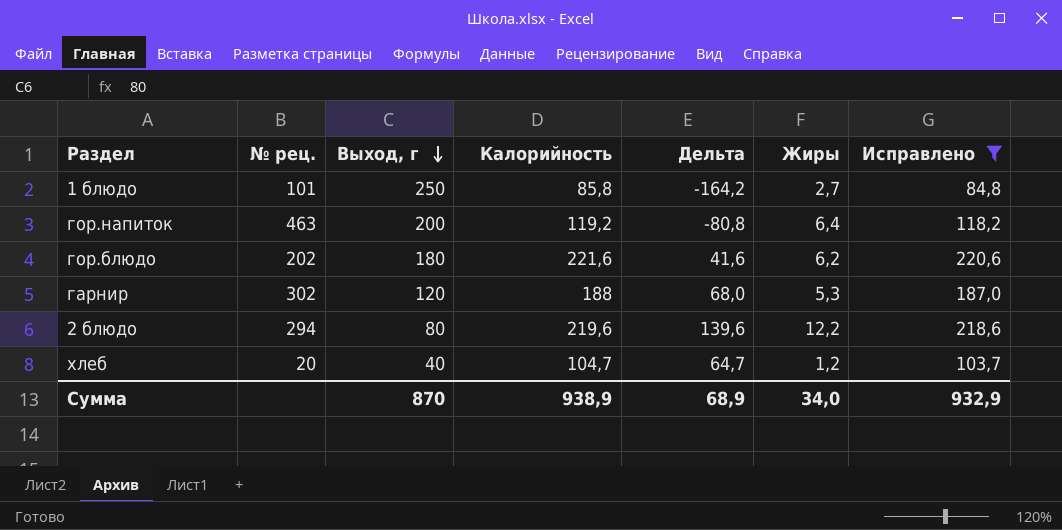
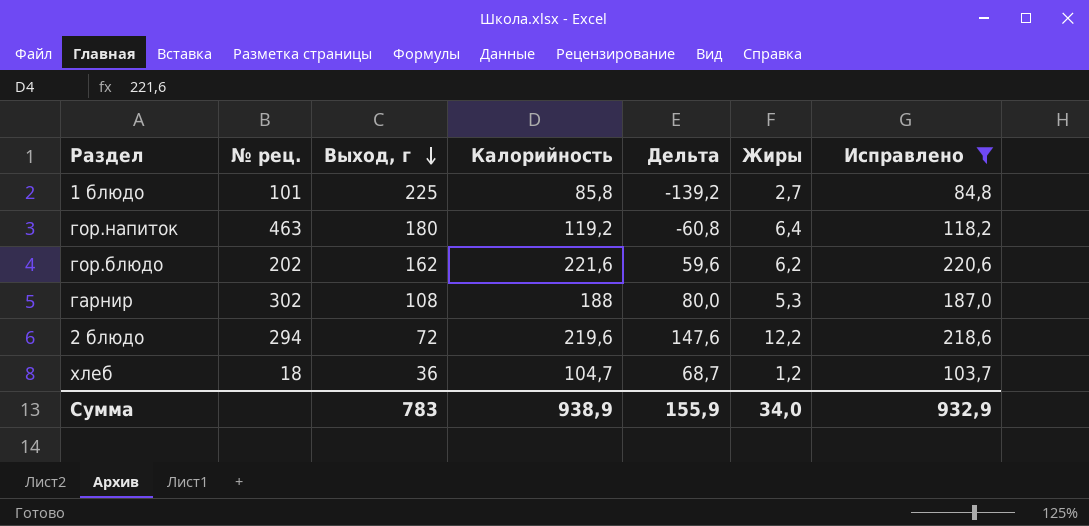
1 блюдо | Выход, г: 250 -> 225
1 блюдо | Дельта: -164,2 -> -139,2
гор.напиток | Выход, г: 200 -> 180
гор.напиток | Дельта: -80,8 -> -60,8
гор.блюдо | Выход, г: 180 -> 162
гор.блюдо | Дельта: 41,6 -> 59,6
гарнир | Выход, г: 120 -> 108
гарнир | Дельта: 68,0 -> 80,0
2 блюдо | Выход, г: 80 -> 72
2 блюдо | Дельта: 139,6 -> 147,6
хлеб | № рец.: 20 -> 18
хлеб | Выход, г: 40 -> 36
хлеб | Дельта: 64,7 -> 68,7
Сумма | Выход, г: 870 -> 783
Сумма | Дельта: 68,9 -> 155,9

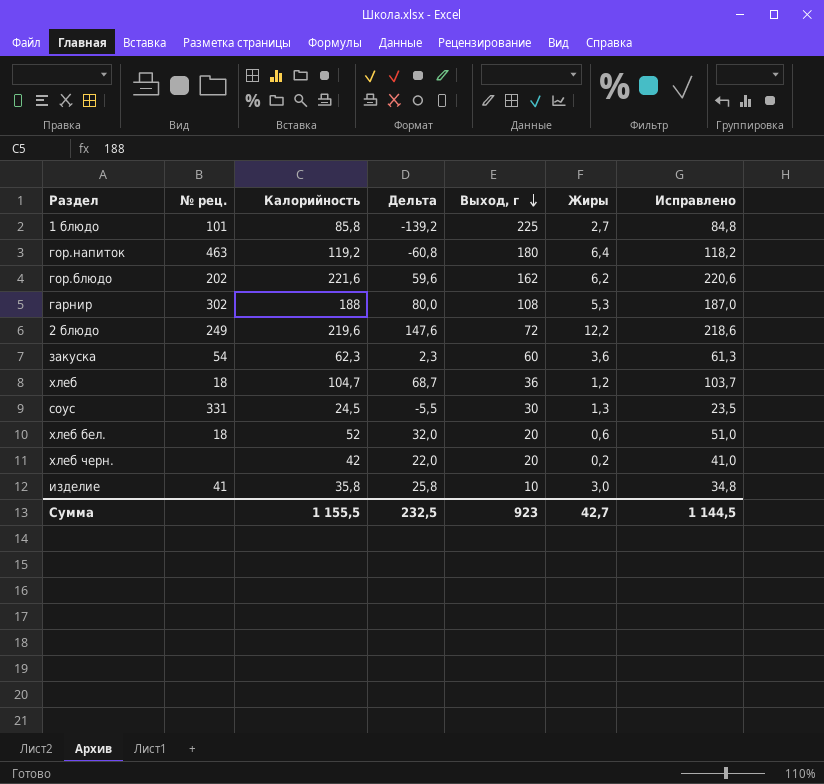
filter: Исправлено >= 84,8 -> none
column Выход, г | position: 3 -> 5
2 блюдо | № рец.: 294 -> 249
Сумма | Калорийность: 938,9 -> 1 155,5
Сумма | Дельта: 155,9 -> 232,5
Сумма | Выход, г: 783 -> 923
Сумма | Жиры: 34,0 -> 42,7
Сумма | Исправлено: 932,9 -> 1 144,5

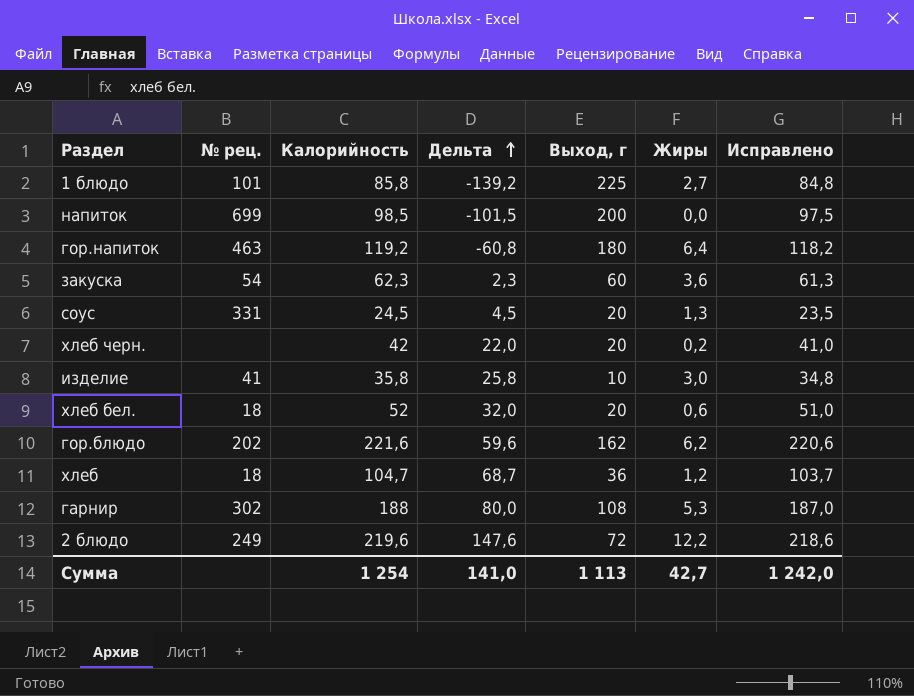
row order: Выход, г descending -> Дельта ascending
row напиток: none -> 699 | 98,5 | -101,5 | 200 | 0,0 | 97,5
соус | Дельта: -5,5 -> 4,5
соус | Выход, г: 30 -> 20
Сумма | Калорийность: 1 155,5 -> 1 254
Сумма | Дельта: 232,5 -> 141,0
Сумма | Выход, г: 923 -> 1 113
Сумма | Исправлено: 1 144,5 -> 1 242,0

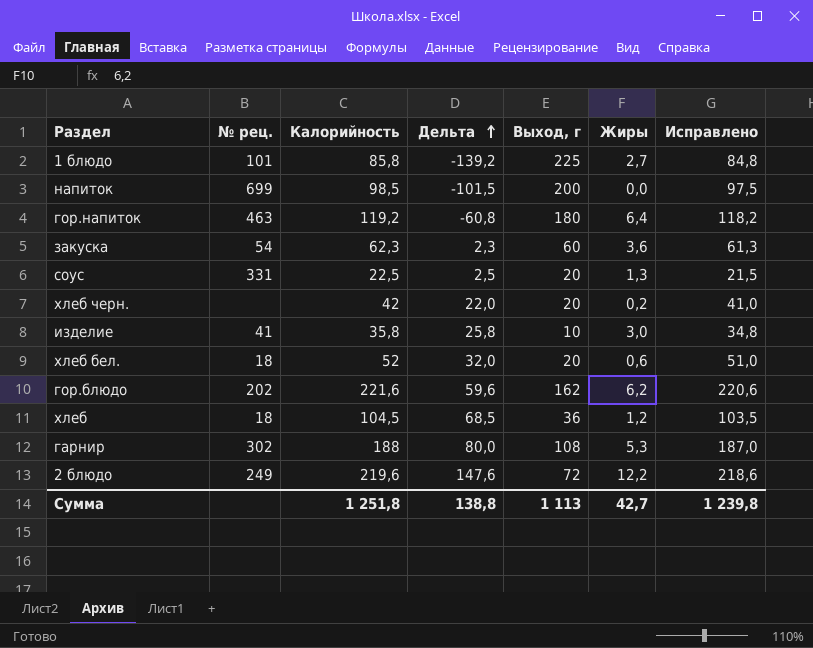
соус | Калорийность: 24,5 -> 22,5
соус | Дельта: 4,5 -> 2,5
соус | Исправлено: 23,5 -> 21,5
хлеб | Калорийность: 104,7 -> 104,5
хлеб | Дельта: 68,7 -> 68,5
хлеб | Исправлено: 103,7 -> 103,5
Сумма | Калорийность: 1 254 -> 1 251,8
Сумма | Дельта: 141,0 -> 138,8
Сумма | Исправлено: 1 242,0 -> 1 239,8

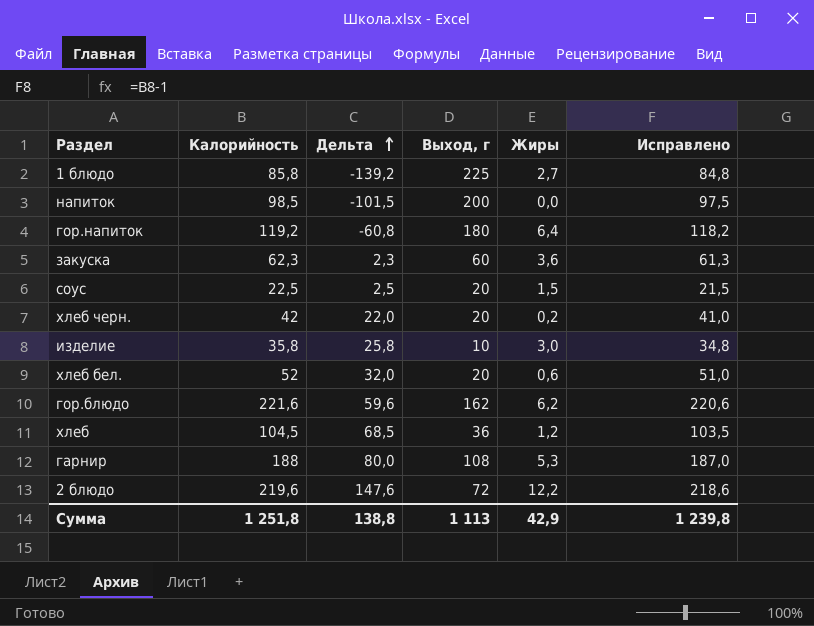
column № рец. | position: 2 -> none
соус | Жиры: 1,3 -> 1,5
Сумма | Жиры: 42,7 -> 42,9

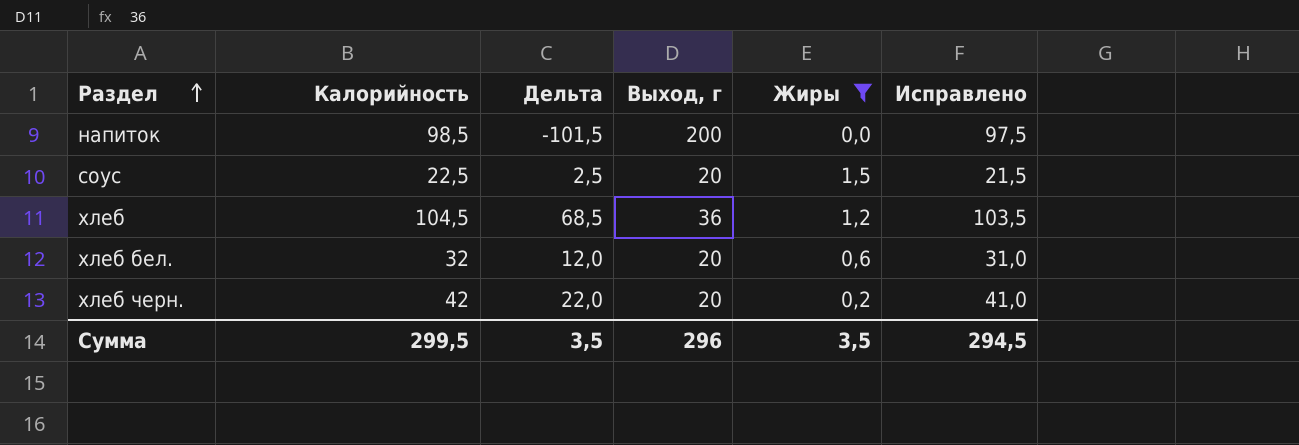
filter: none -> Жиры <= 1,5
row order: Дельта ascending -> Раздел ascending
хлеб бел. | Калорийность: 52 -> 32
хлеб бел. | Дельта: 32,0 -> 12,0
хлеб бел. | Исправлено: 51,0 -> 31,0
Сумма | Калорийность: 1 251,8 -> 299,5
Сумма | Дельта: 138,8 -> 3,5
Сумма | Выход, г: 1 113 -> 296
Сумма | Жиры: 42,9 -> 3,5
Сумма | Исправлено: 1 239,8 -> 294,5

